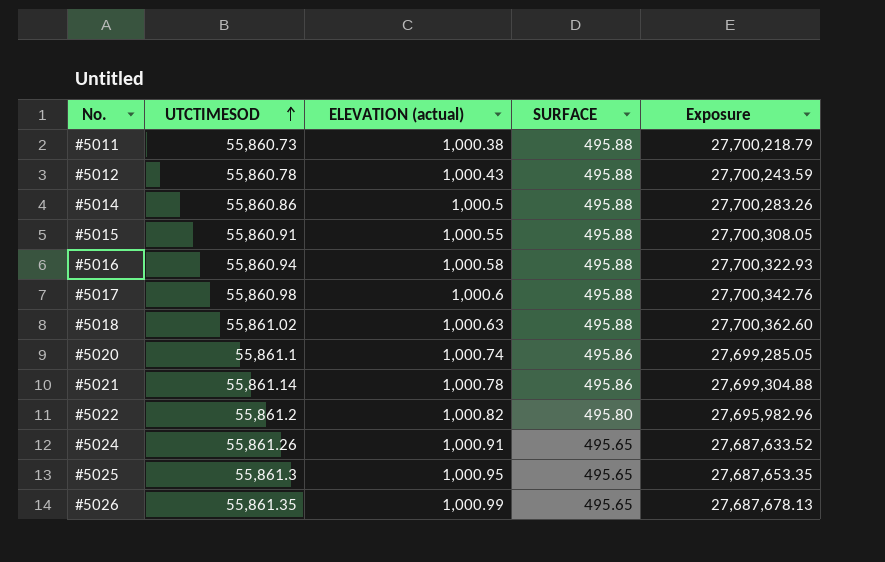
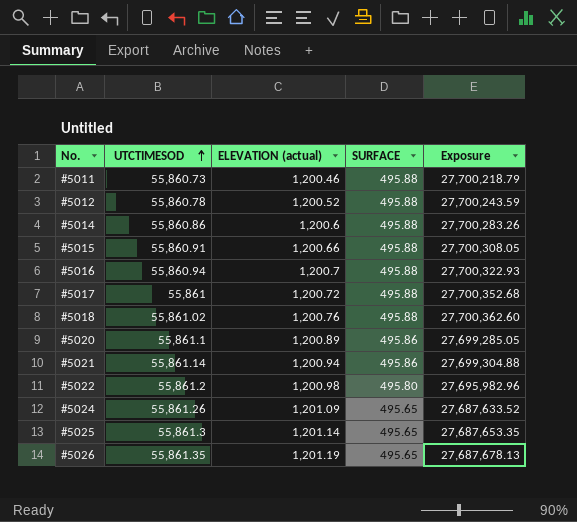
#5011 | ELEVATION (actual): 1,000.38 -> 1,200.46
#5012 | ELEVATION (actual): 1,000.43 -> 1,200.52
#5014 | ELEVATION (actual): 1,000.5 -> 1,200.6
#5015 | ELEVATION (actual): 1,000.55 -> 1,200.66
#5016 | ELEVATION (actual): 1,000.58 -> 1,200.7
#5017 | UTCTIMESOD: 55,860.98 -> 55,861
#5017 | ELEVATION (actual): 1,000.6 -> 1,200.72
#5017 | Exposure: 27,700,342.76 -> 27,700,352.68
#5018 | ELEVATION (actual): 1,000.63 -> 1,200.76
#5020 | ELEVATION (actual): 1,000.74 -> 1,200.89
#5021 | ELEVATION (actual): 1,000.78 -> 1,200.94
#5022 | ELEVATION (actual): 1,000.82 -> 1,200.98
#5024 | ELEVATION (actual): 1,000.91 -> 1,201.09
#5025 | ELEVATION (actual): 1,000.95 -> 1,201.14
#5026 | ELEVATION (actual): 1,000.99 -> 1,201.19

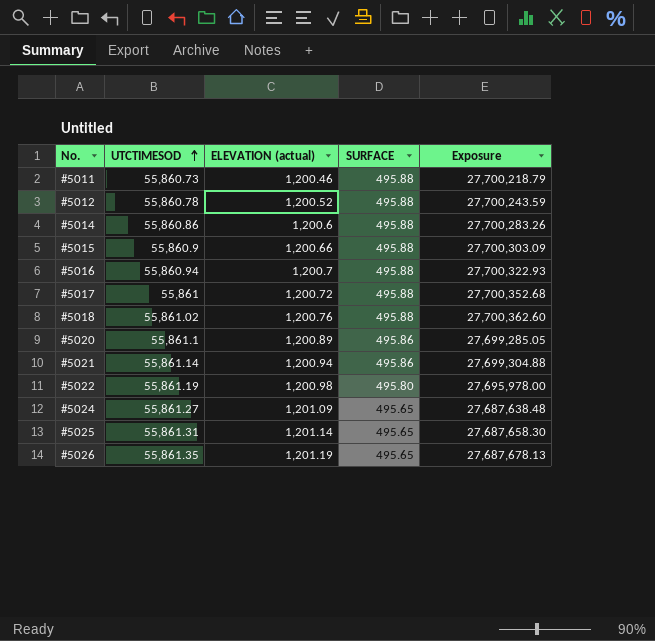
#5015 | UTCTIMESOD: 55,860.91 -> 55,860.9
#5015 | Exposure: 27,700,308.05 -> 27,700,303.09
#5022 | UTCTIMESOD: 55,861.2 -> 55,861.19
#5022 | Exposure: 27,695,982.96 -> 27,695,978.00
#5024 | UTCTIMESOD: 55,861.26 -> 55,861.27
#5024 | Exposure: 27,687,633.52 -> 27,687,638.48
#5025 | UTCTIMESOD: 55,861.3 -> 55,861.31
#5025 | Exposure: 27,687,653.35 -> 27,687,658.30

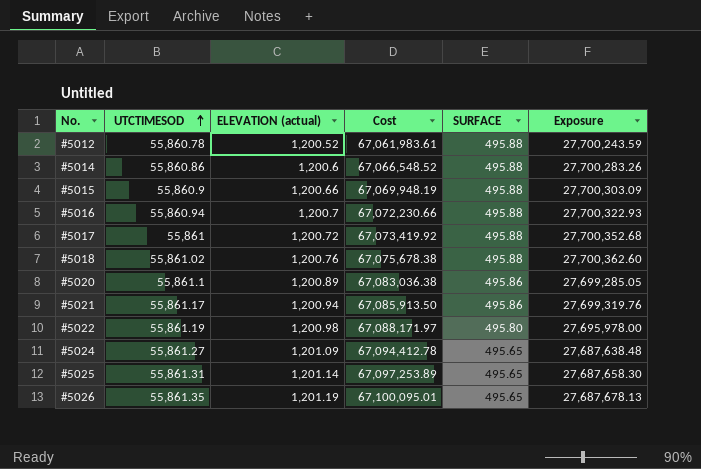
column Cost | formula: none -> [UTCTIMESOD] * [ELEVATION (actual)]
row #5011: 55,860.73 | 1,200.46 | 495.88 | 27,700,218.79 -> none
#5021 | UTCTIMESOD: 55,861.14 -> 55,861.17
#5021 | Exposure: 27,699,304.88 -> 27,699,319.76

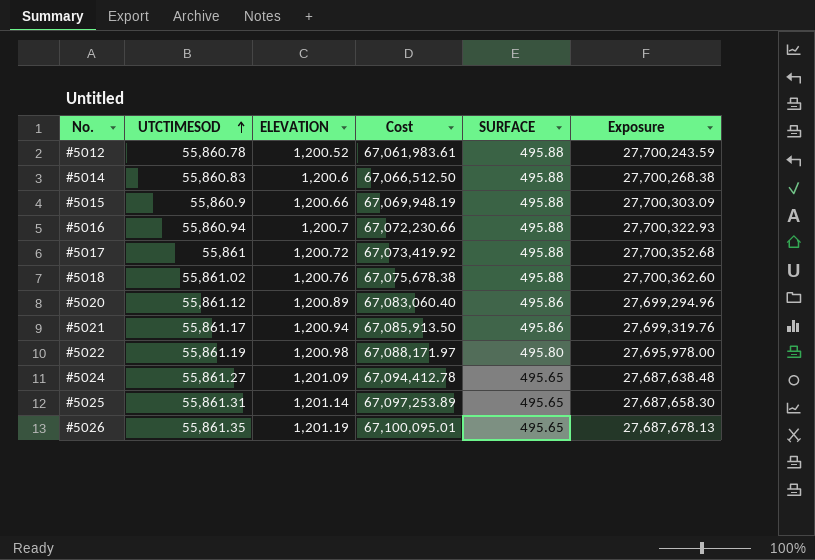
column name: ELEVATION (actual) -> ELEVATION
#5014 | UTCTIMESOD: 55,860.86 -> 55,860.83
#5014 | Cost: 67,066,548.52 -> 67,066,512.50
#5014 | Exposure: 27,700,283.26 -> 27,700,268.38
#5020 | UTCTIMESOD: 55,861.1 -> 55,861.12
#5020 | Cost: 67,083,036.38 -> 67,083,060.40
#5020 | Exposure: 27,699,285.05 -> 27,699,294.96

